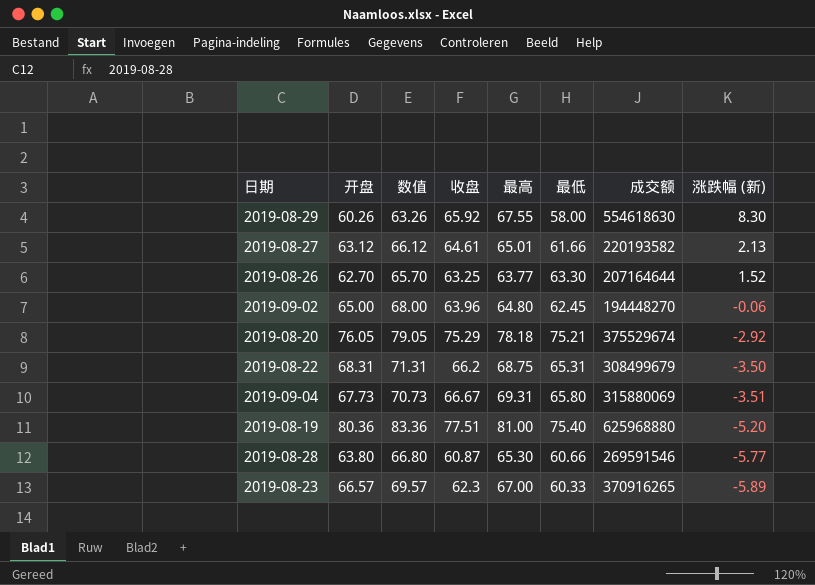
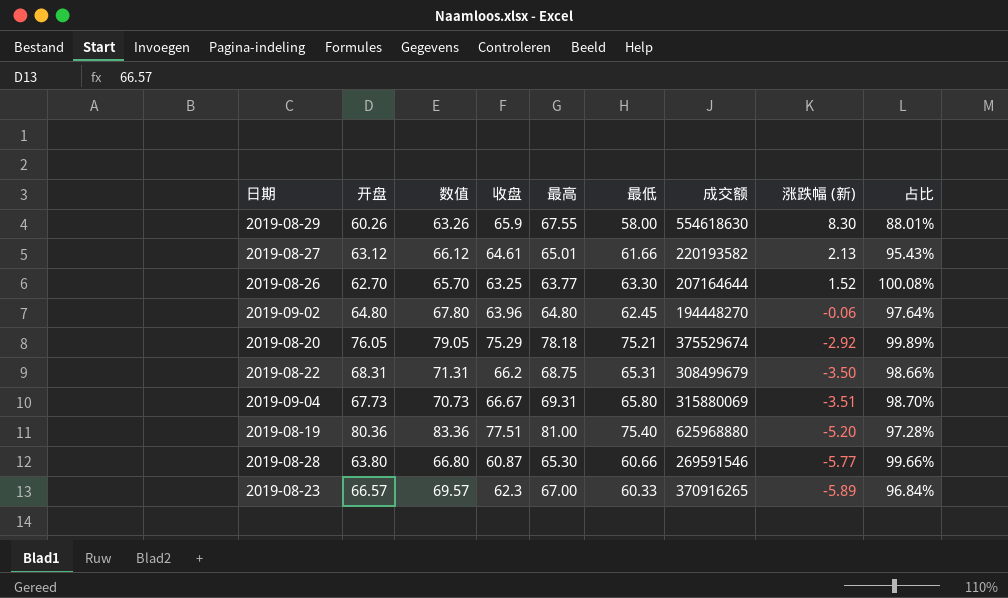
column 占比 | formula: none -> [最低] / [收盘]
2019-08-29 | 收盘: 65.92 -> 65.9
2019-09-02 | 开盘: 65.00 -> 64.80
2019-09-02 | 数值: 68.00 -> 67.80

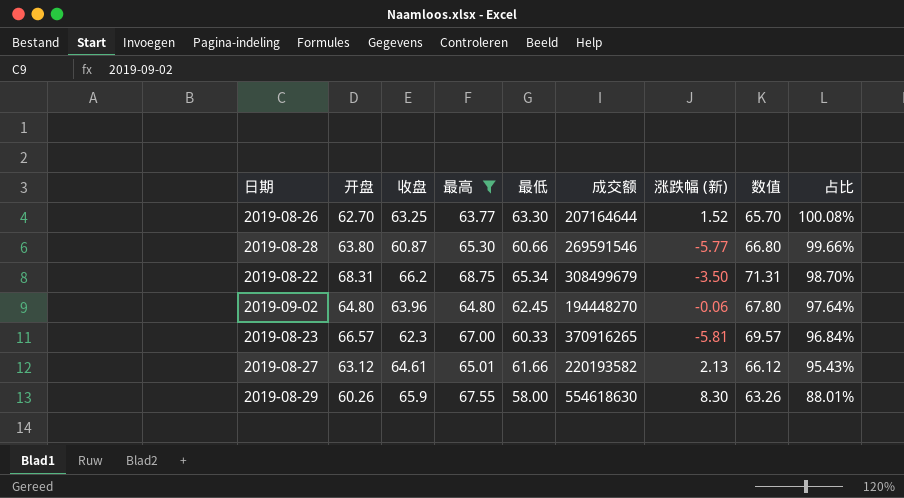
filter: none -> 最高 <= 68.75
row order: 涨跌幅 (新) descending -> 占比 descending
column 数值 | position: 3 -> 8
2019-08-22 | 最低: 65.31 -> 65.34
2019-08-22 | 占比: 98.66% -> 98.70%
2019-08-23 | 涨跌幅 (新): -5.89 -> -5.81

